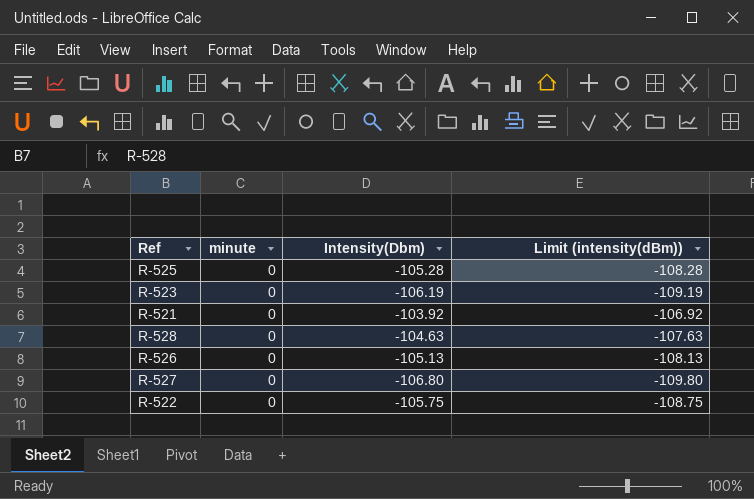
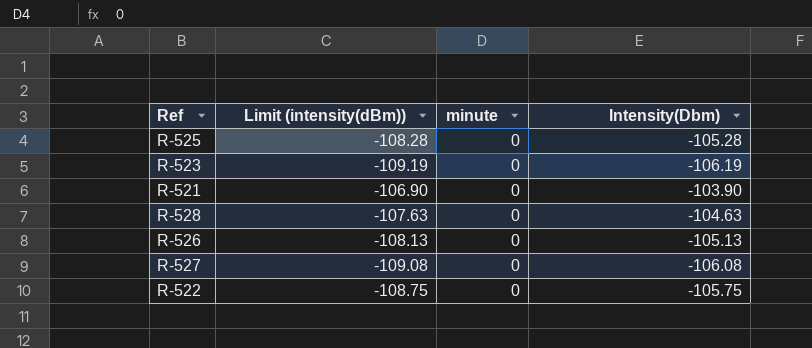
column Limit (intensity(dBm)) | position: 4 -> 2
R-521 | Limit (intensity(dBm)): -106.92 -> -106.90
R-521 | Intensity(Dbm): -103.92 -> -103.90
R-527 | Limit (intensity(dBm)): -109.80 -> -109.08
R-527 | Intensity(Dbm): -106.80 -> -106.08

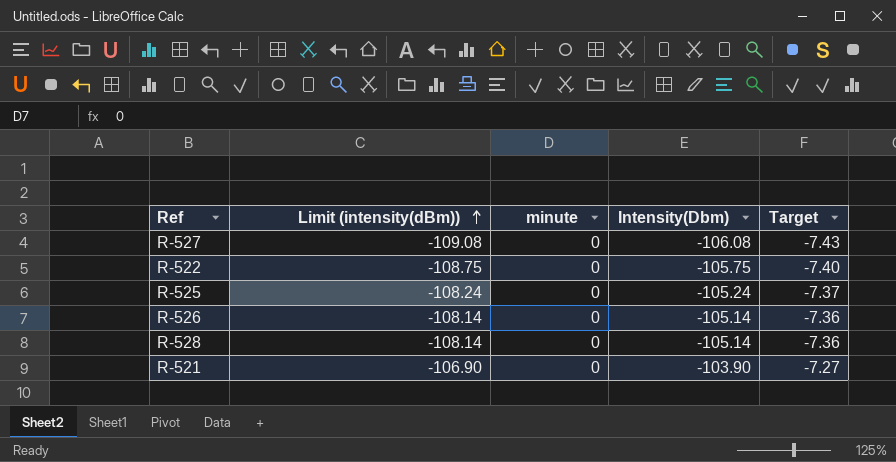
row order: none -> Limit (intensity(dBm)) ascending
column Target | formula: none -> [Intensity(Dbm)] * 0.07
row R-523: -109.19 | 0 | -106.19 -> none
R-525 | Limit (intensity(dBm)): -108.28 -> -108.24
R-525 | Intensity(Dbm): -105.28 -> -105.24
R-526 | Limit (intensity(dBm)): -108.13 -> -108.14
R-526 | Intensity(Dbm): -105.13 -> -105.14
R-528 | Limit (intensity(dBm)): -107.63 -> -108.14
R-528 | Intensity(Dbm): -104.63 -> -105.14

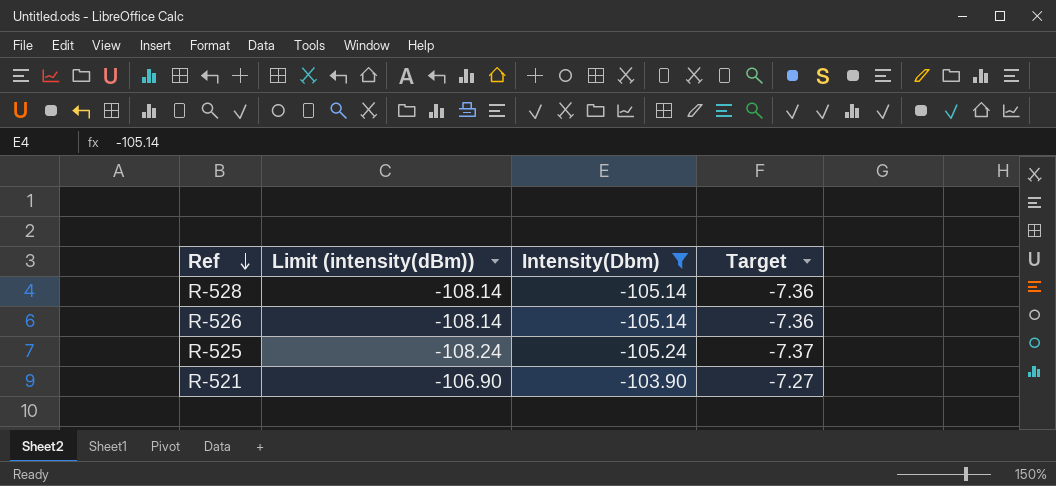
filter: none -> Intensity(Dbm) >= -105.24
row order: Limit (intensity(dBm)) ascending -> Ref descending
column minute | position: 3 -> none

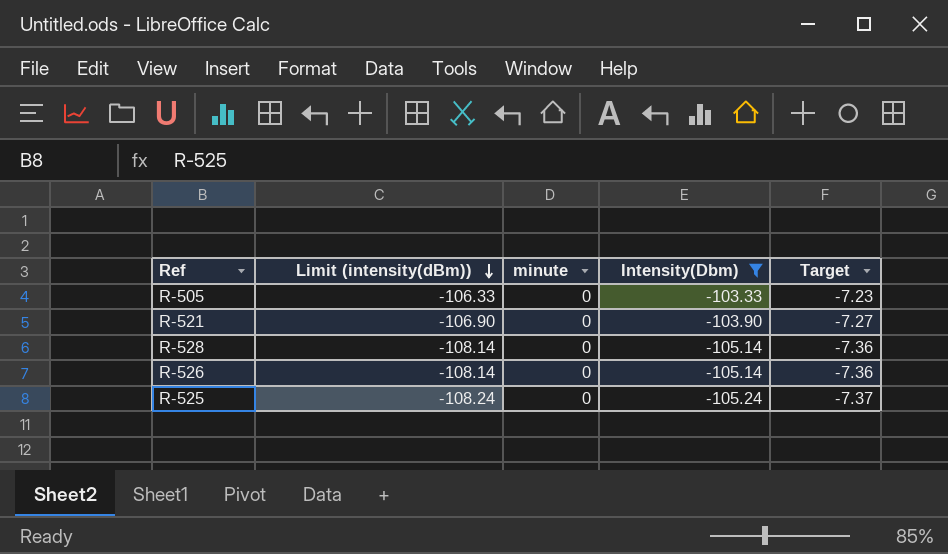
row order: Ref descending -> Limit (intensity(dBm)) descending
column minute | position: none -> 3
row R-505: none -> -106.33 | 0 | -103.33 | -7.23

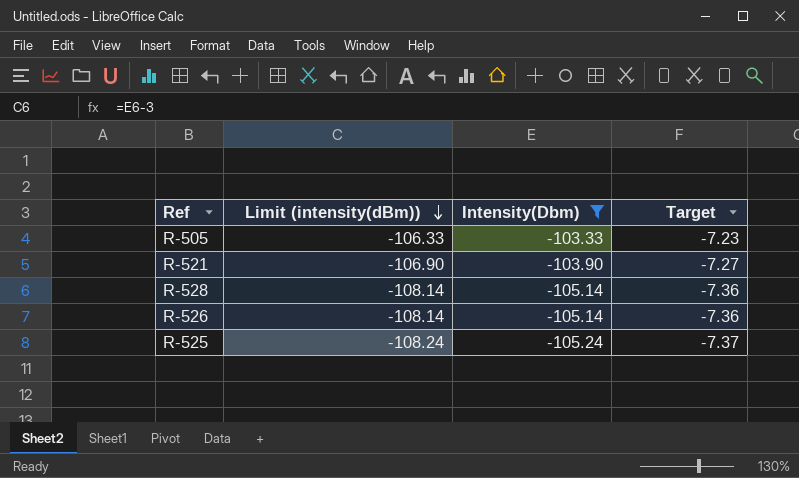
column minute | position: 3 -> none

